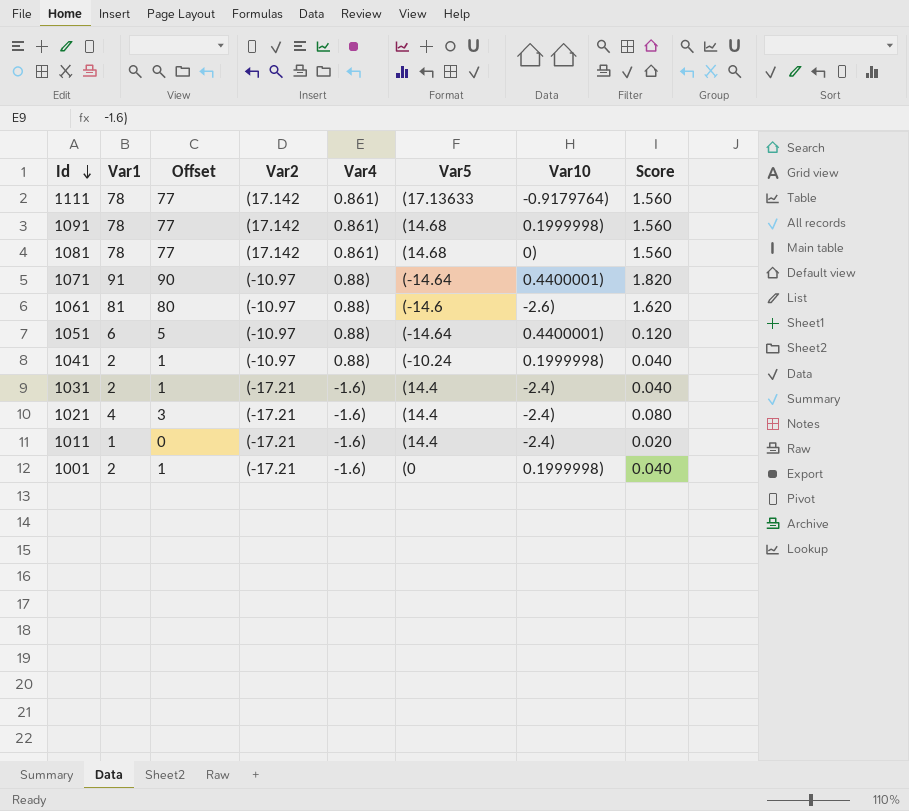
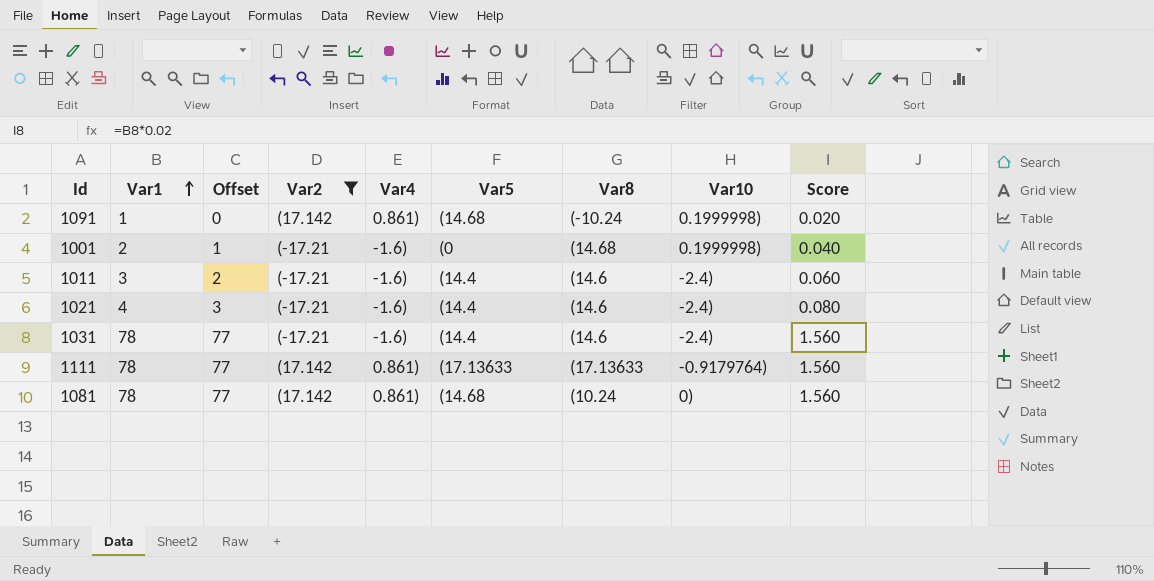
filter: none -> Var2 != (-10.97
row order: Id descending -> Var1 ascending
column Var8 | position: none -> 7
1091 | Var1: 78 -> 1
1091 | Offset: 77 -> 0
1091 | Score: 1.560 -> 0.020
1011 | Var1: 1 -> 3
1011 | Offset: 0 -> 2
1011 | Score: 0.020 -> 0.060
1031 | Var1: 2 -> 78
1031 | Offset: 1 -> 77
1031 | Score: 0.040 -> 1.560

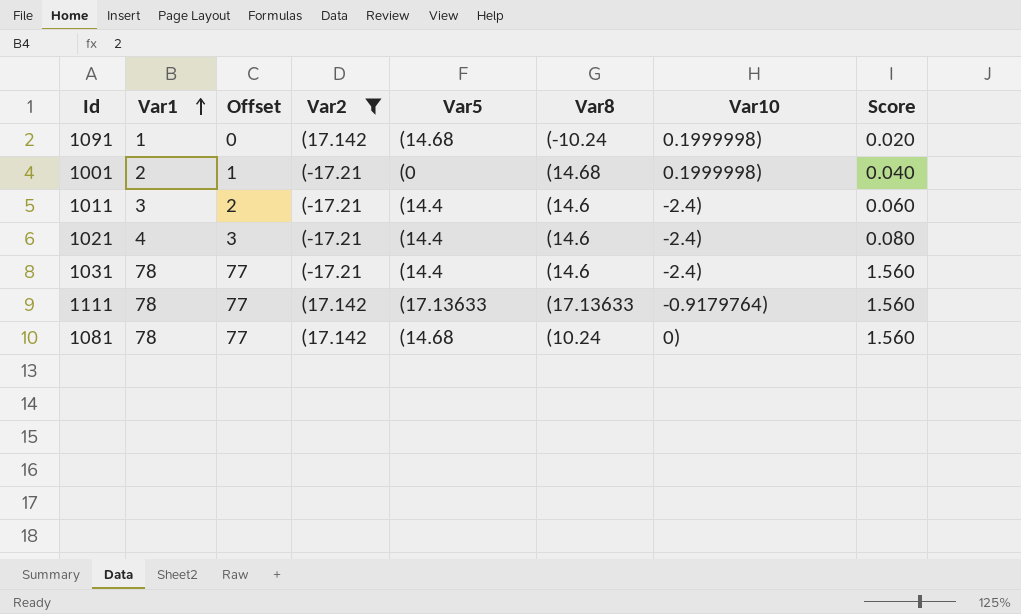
column Var4 | position: 5 -> none

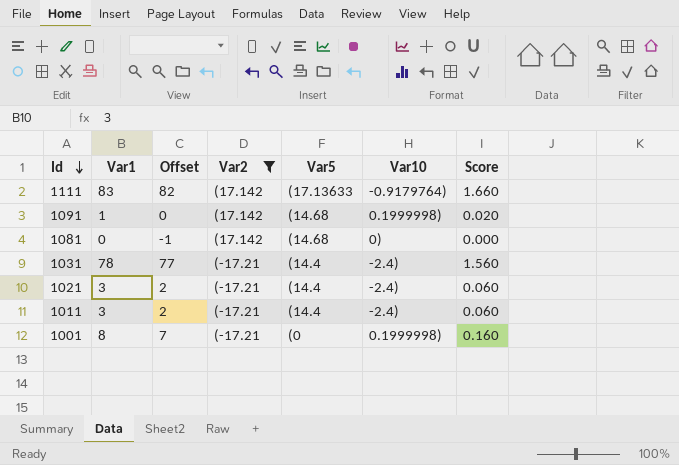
row order: Var1 ascending -> Id descending
column Var8 | position: 6 -> none
1111 | Var1: 78 -> 83
1111 | Offset: 77 -> 82
1111 | Score: 1.560 -> 1.660
1081 | Var1: 78 -> 0
1081 | Offset: 77 -> -1
1081 | Score: 1.560 -> 0.000
1021 | Var1: 4 -> 3
1021 | Offset: 3 -> 2
1021 | Score: 0.080 -> 0.060
1001 | Var1: 2 -> 8
1001 | Offset: 1 -> 7
1001 | Score: 0.040 -> 0.160

